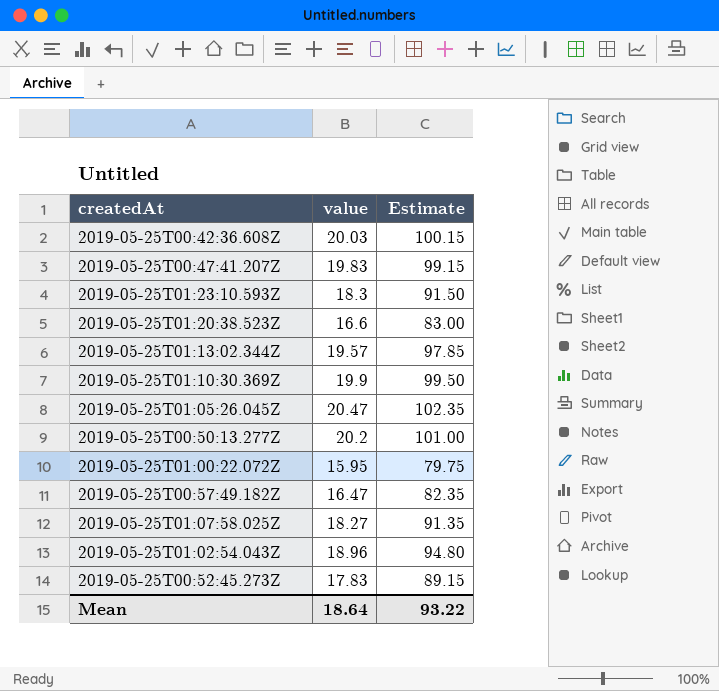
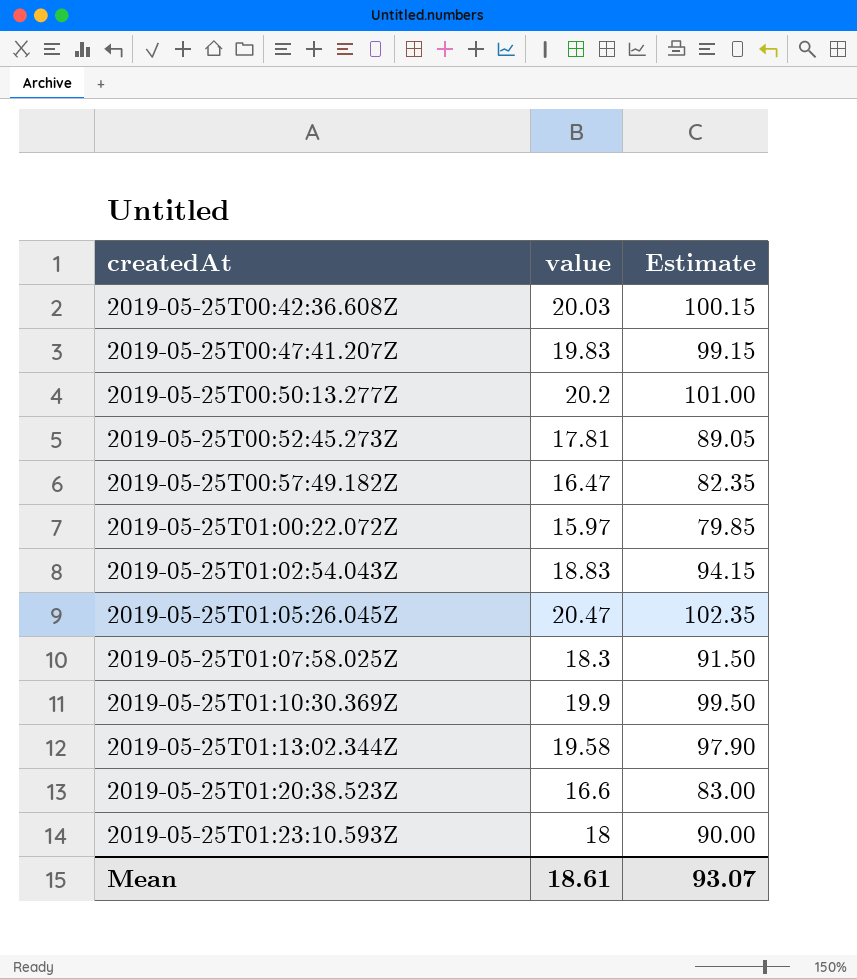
row order: none -> createdAt ascending
2019-05-25T00:52:45.273Z | value: 17.83 -> 17.81
2019-05-25T00:52:45.273Z | Estimate: 89.15 -> 89.05
2019-05-25T01:00:22.072Z | value: 15.95 -> 15.97
2019-05-25T01:00:22.072Z | Estimate: 79.75 -> 79.85
2019-05-25T01:02:54.043Z | value: 18.96 -> 18.83
2019-05-25T01:02:54.043Z | Estimate: 94.80 -> 94.15
2019-05-25T01:07:58.025Z | value: 18.27 -> 18.3
2019-05-25T01:07:58.025Z | Estimate: 91.35 -> 91.50
2019-05-25T01:13:02.344Z | value: 19.57 -> 19.58
2019-05-25T01:13:02.344Z | Estimate: 97.85 -> 97.90
2019-05-25T01:23:10.593Z | value: 18.3 -> 18
2019-05-25T01:23:10.593Z | Estimate: 91.50 -> 90.00
Mean | value: 18.64 -> 18.61
Mean | Estimate: 93.22 -> 93.07

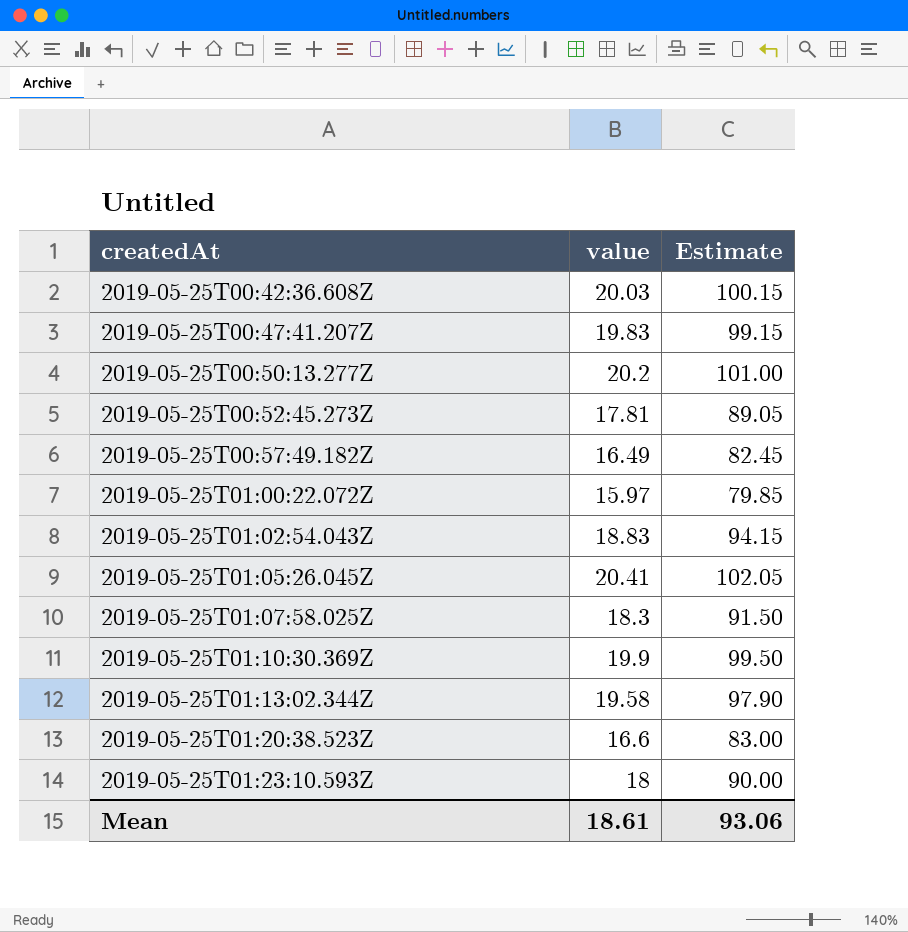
2019-05-25T00:57:49.182Z | value: 16.47 -> 16.49
2019-05-25T00:57:49.182Z | Estimate: 82.35 -> 82.45
2019-05-25T01:05:26.045Z | value: 20.47 -> 20.41
2019-05-25T01:05:26.045Z | Estimate: 102.35 -> 102.05
Mean | Estimate: 93.07 -> 93.06

